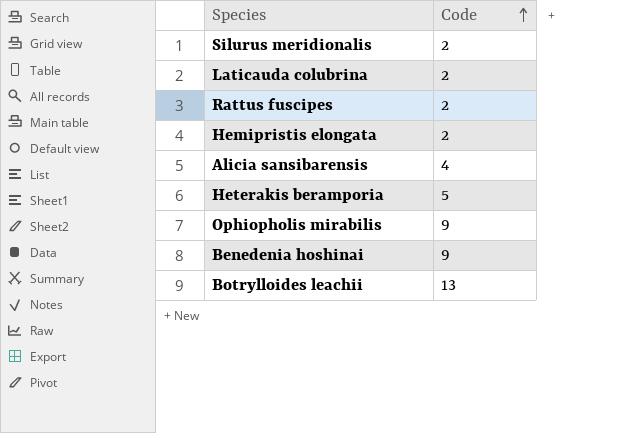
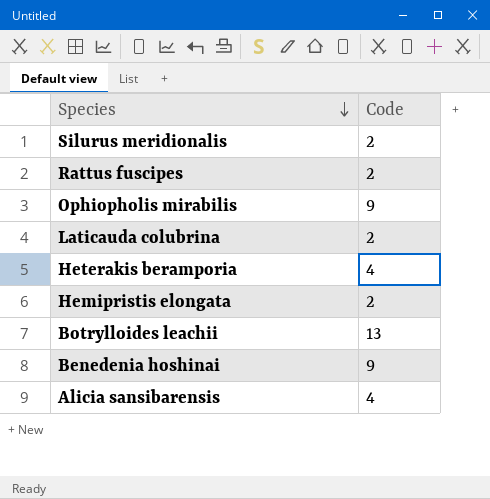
row order: Code ascending -> Species descending
Heterakis beramporia | Code: 5 -> 4

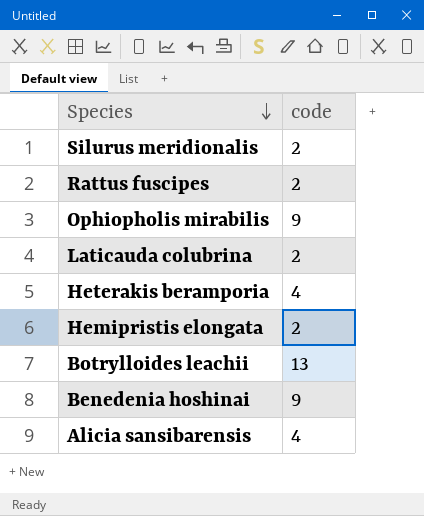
column name: Code -> code

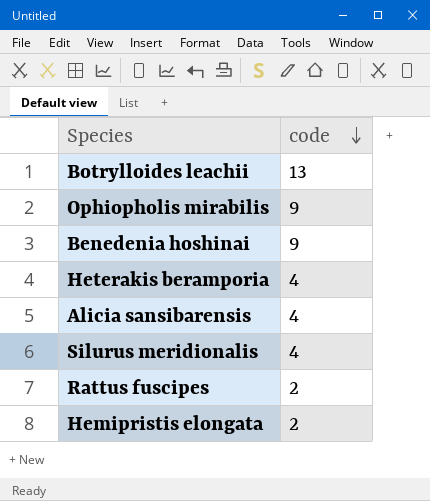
row order: Species descending -> code descending
row Laticauda colubrina: 2 -> none
Silurus meridionalis | code: 2 -> 4

